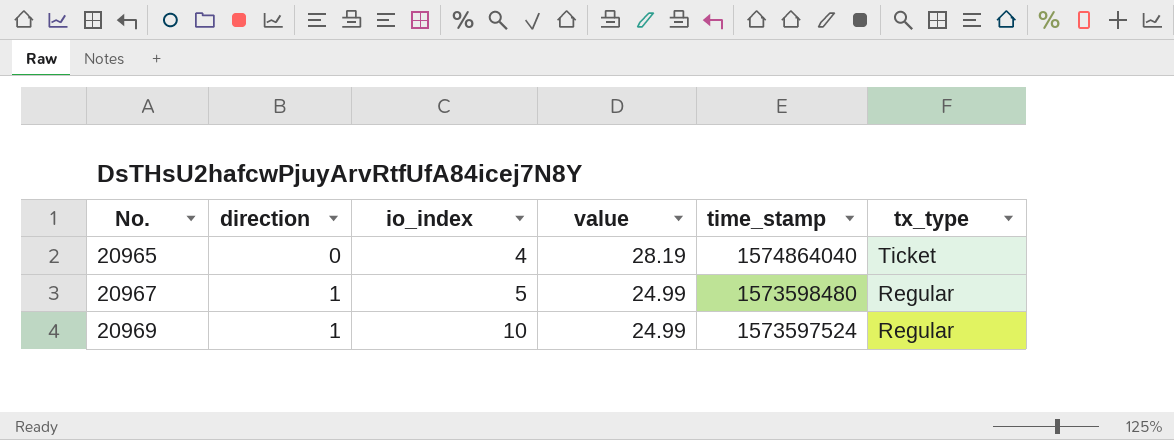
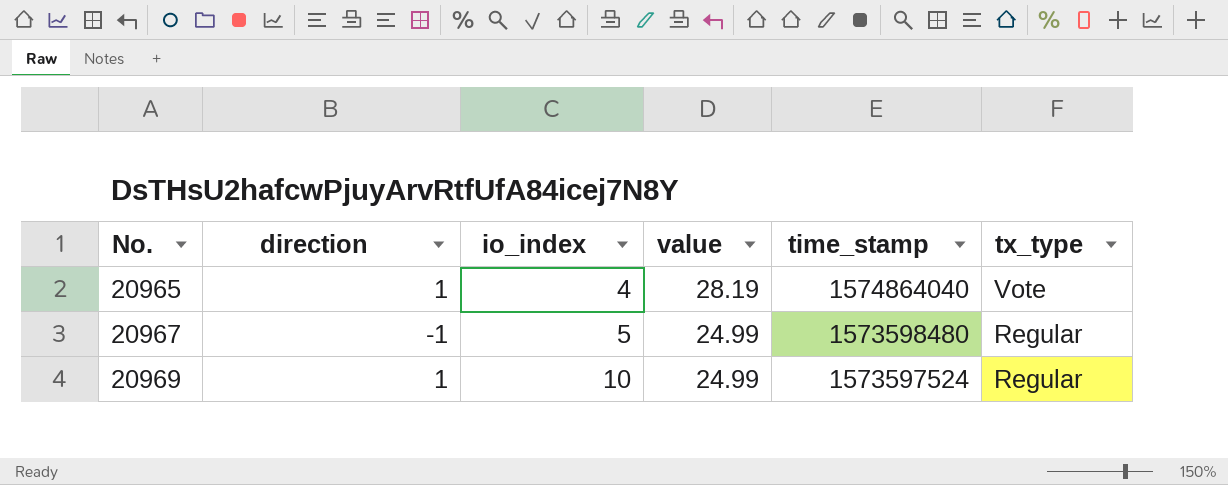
20965 | direction: 0 -> 1
20965 | tx_type: Ticket -> Vote
20967 | direction: 1 -> -1

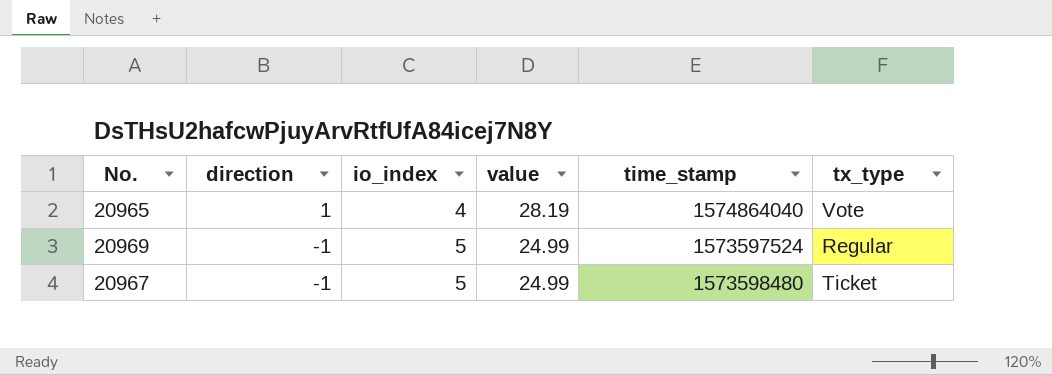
row order: No. ascending -> direction descending
20969 | direction: 1 -> -1
20969 | io_index: 10 -> 5
20967 | tx_type: Regular -> Ticket

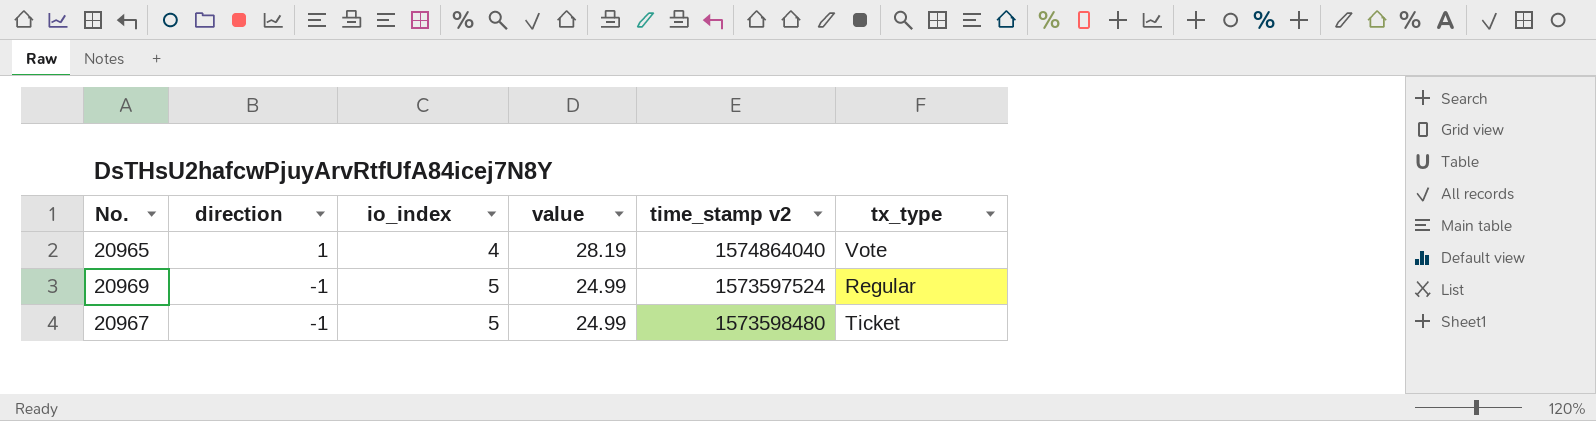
column name: time_stamp -> time_stamp v2

